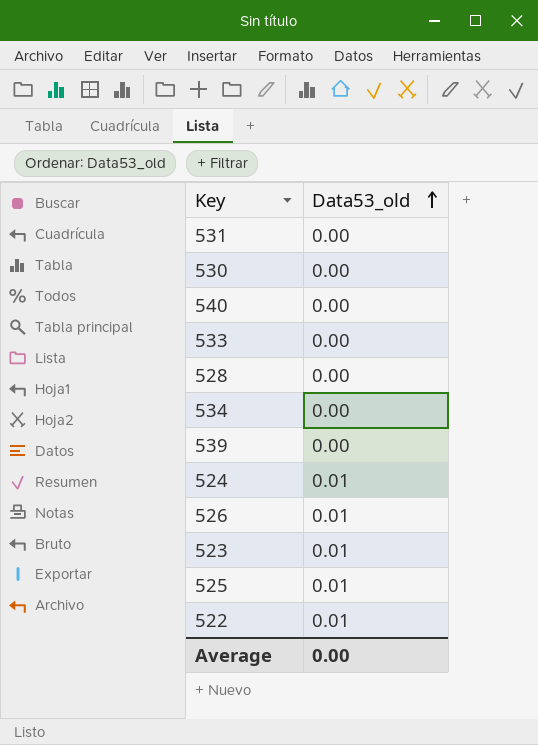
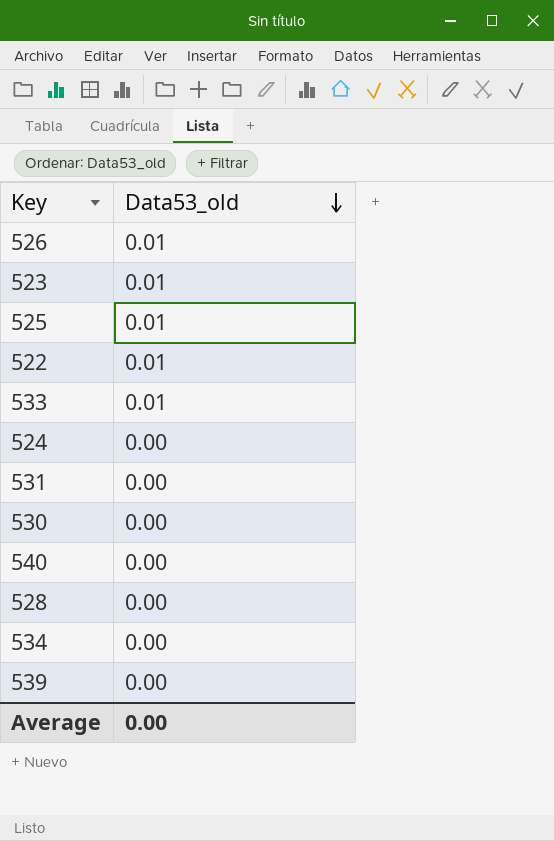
row order: Data53_old ascending -> Data53_old descending
533 | Data53_old: 0.00 -> 0.01
524 | Data53_old: 0.01 -> 0.00

